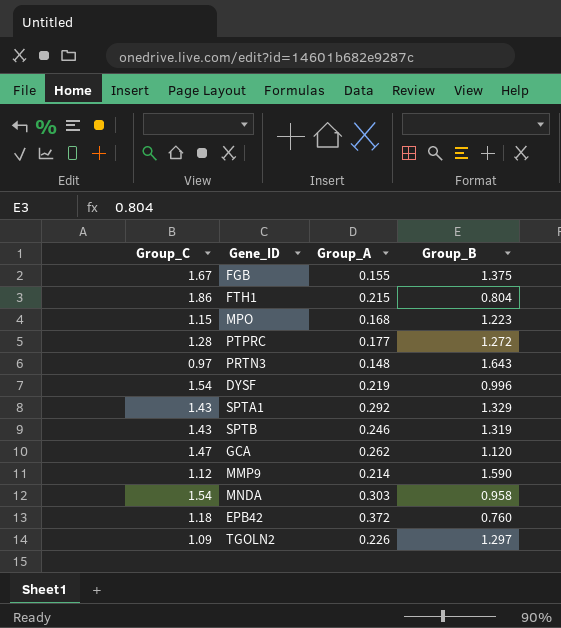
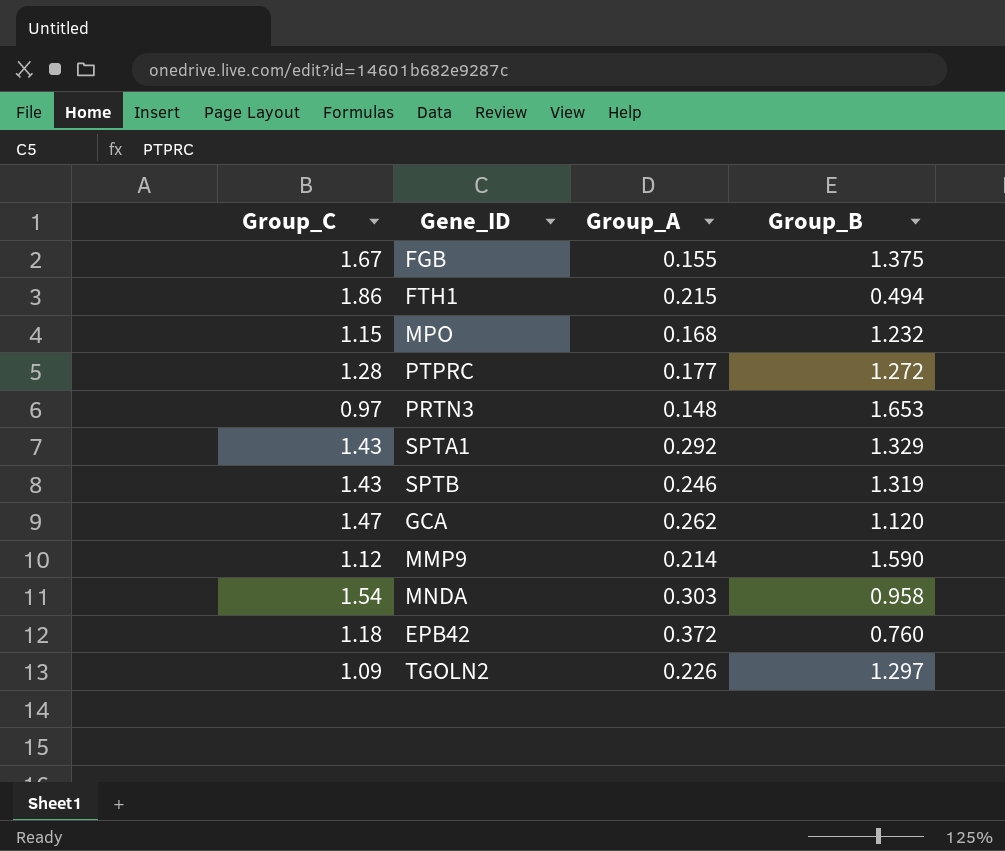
row DYSF: 1.54 | 0.219 | 0.996 -> none
FTH1 | Group_B: 0.804 -> 0.494
MPO | Group_B: 1.223 -> 1.232
PRTN3 | Group_B: 1.643 -> 1.653

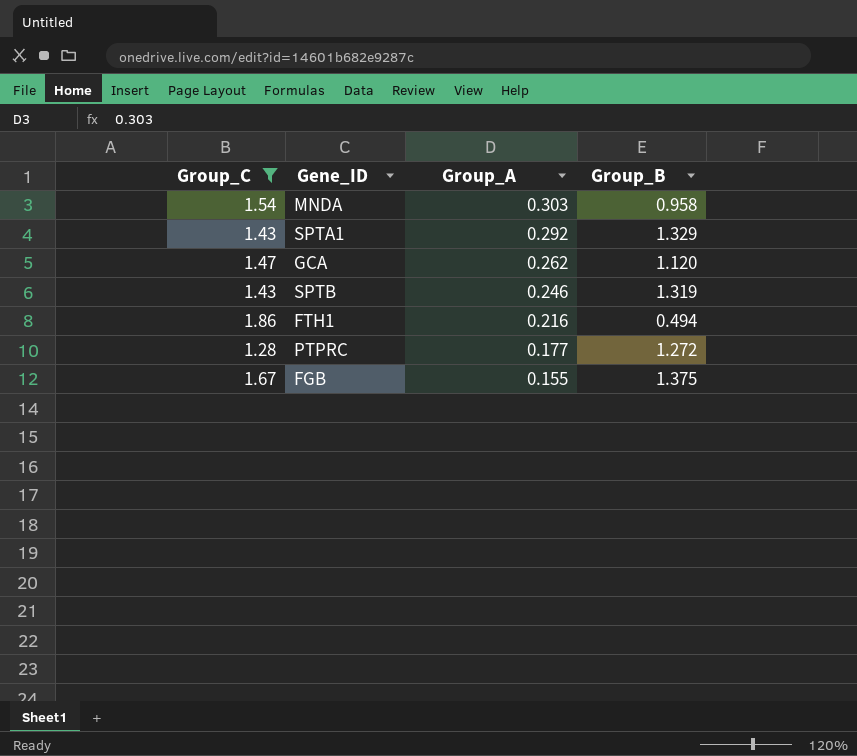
filter: none -> Group_C >= 1.28
row order: none -> Group_A descending
FTH1 | Group_A: 0.215 -> 0.216

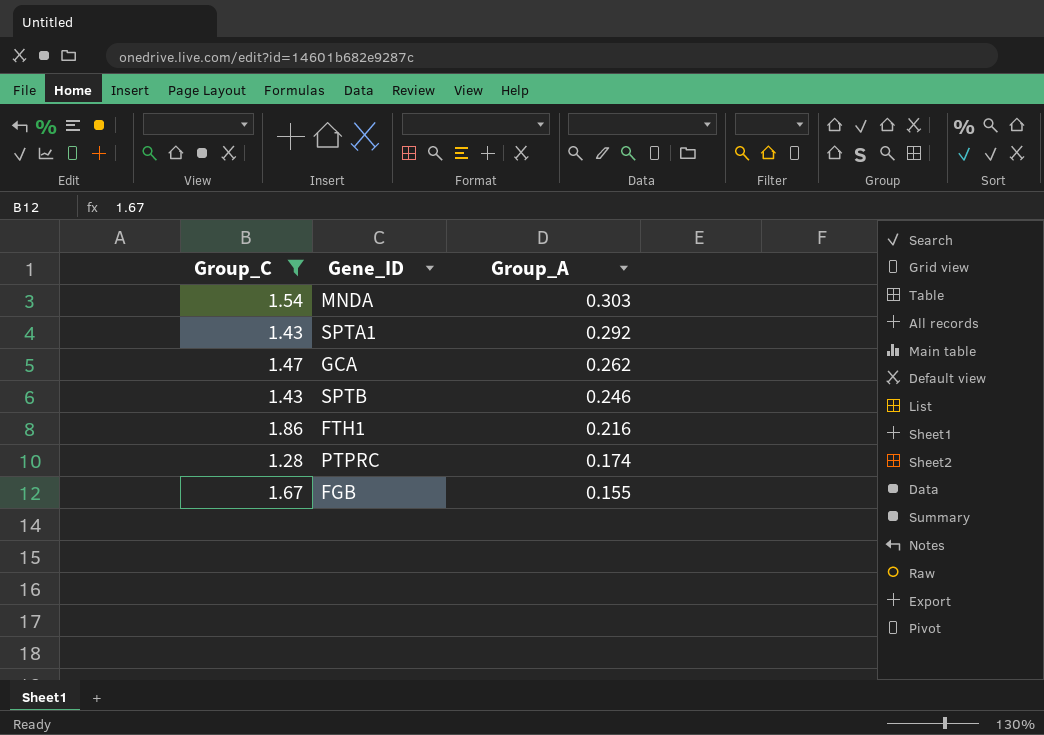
column Group_B | position: 4 -> none
PTPRC | Group_A: 0.177 -> 0.174

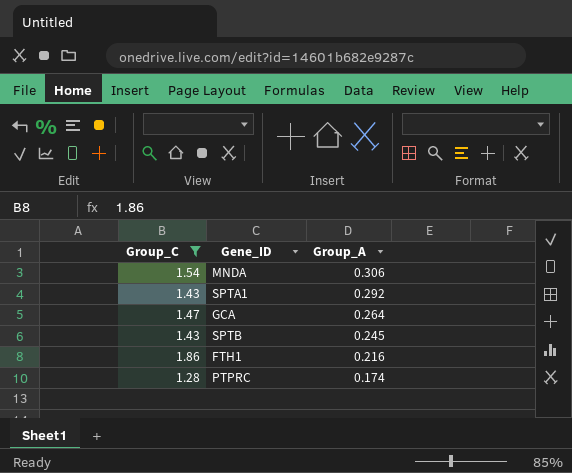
row FGB: 1.67 | 0.155 -> none
MNDA | Group_A: 0.303 -> 0.306
GCA | Group_A: 0.262 -> 0.264
SPTB | Group_A: 0.246 -> 0.245

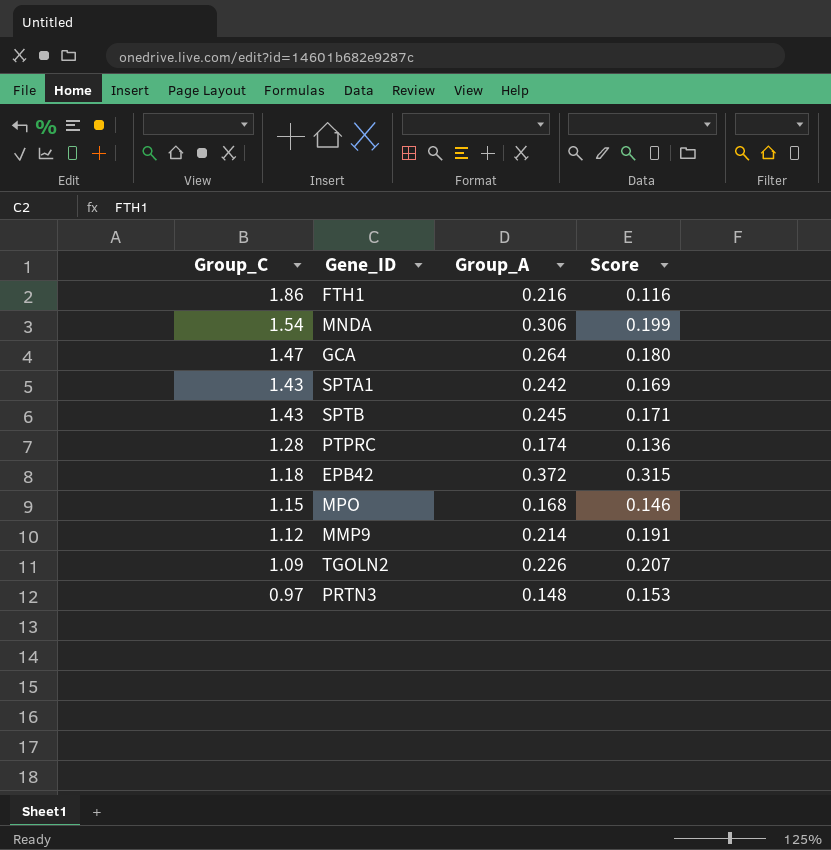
filter: Group_C >= 1.28 -> none
row order: Group_A descending -> Group_C descending
column Score | formula: none -> [Group_A] / [Group_C]
SPTA1 | Group_A: 0.292 -> 0.242

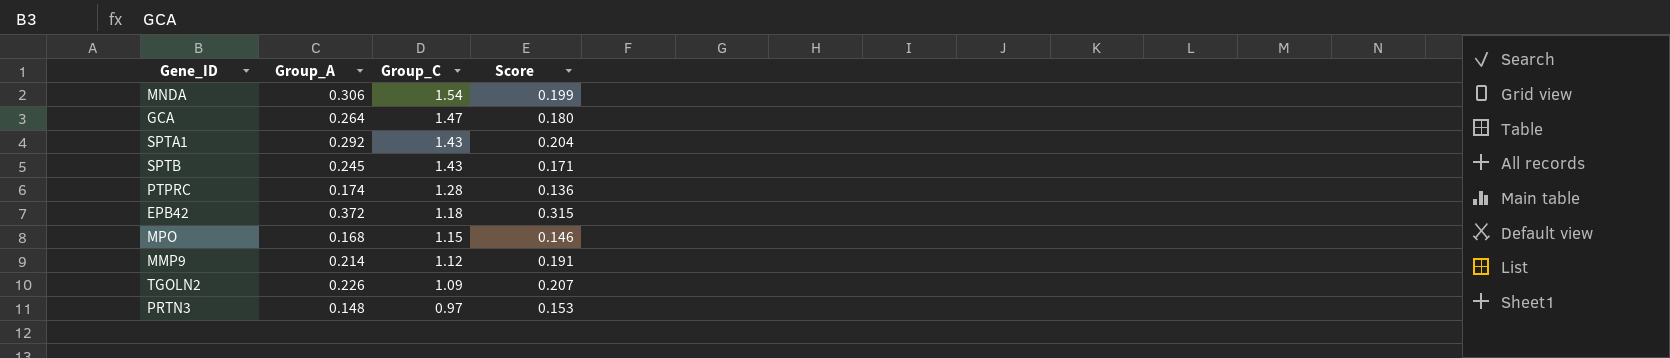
column Group_C | position: 1 -> 3
row FTH1: 1.86 | 0.216 | 0.116 -> none
SPTA1 | Group_A: 0.242 -> 0.292
SPTA1 | Score: 0.169 -> 0.204

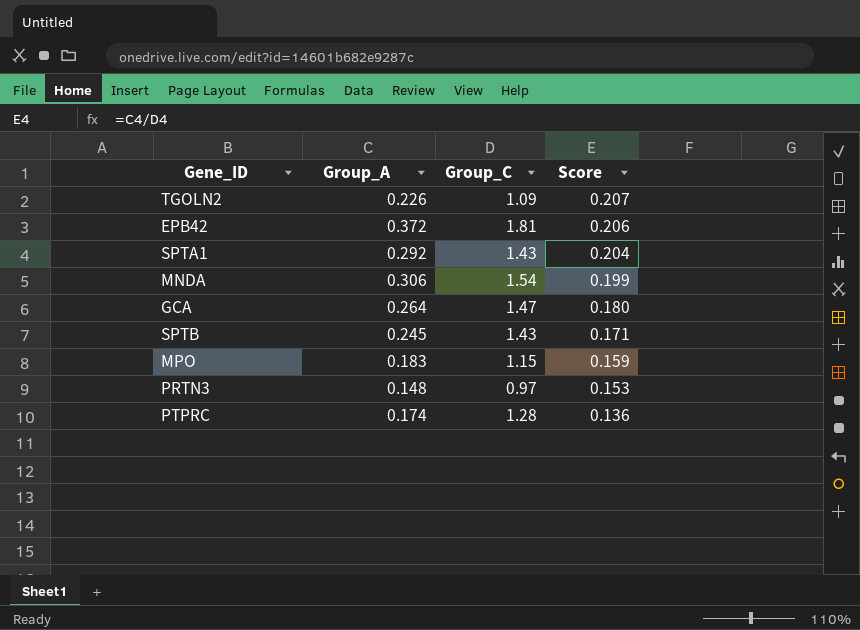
row order: Group_C descending -> Score descending
row MMP9: 0.214 | 1.12 | 0.191 -> none
EPB42 | Group_C: 1.18 -> 1.81
EPB42 | Score: 0.315 -> 0.206
MPO | Group_A: 0.168 -> 0.183
MPO | Score: 0.146 -> 0.159

